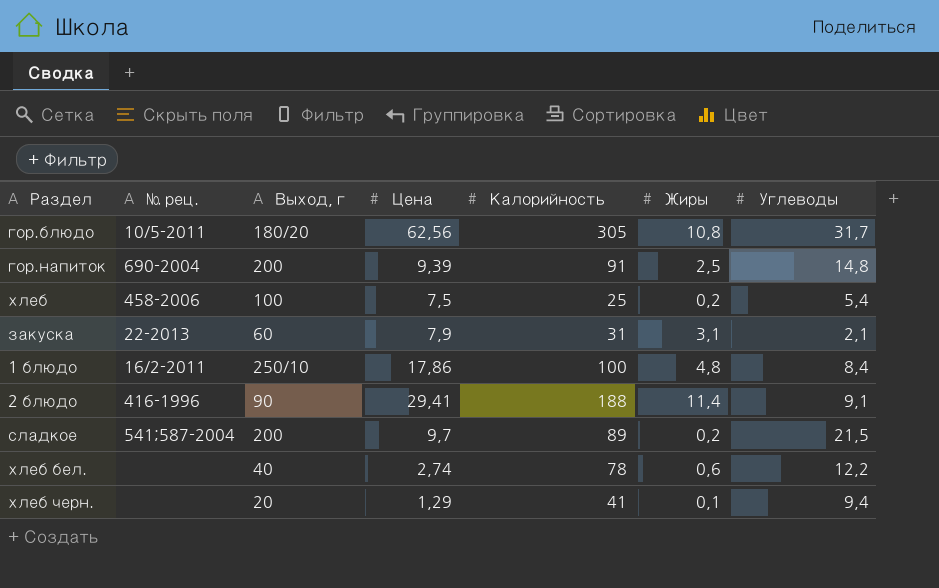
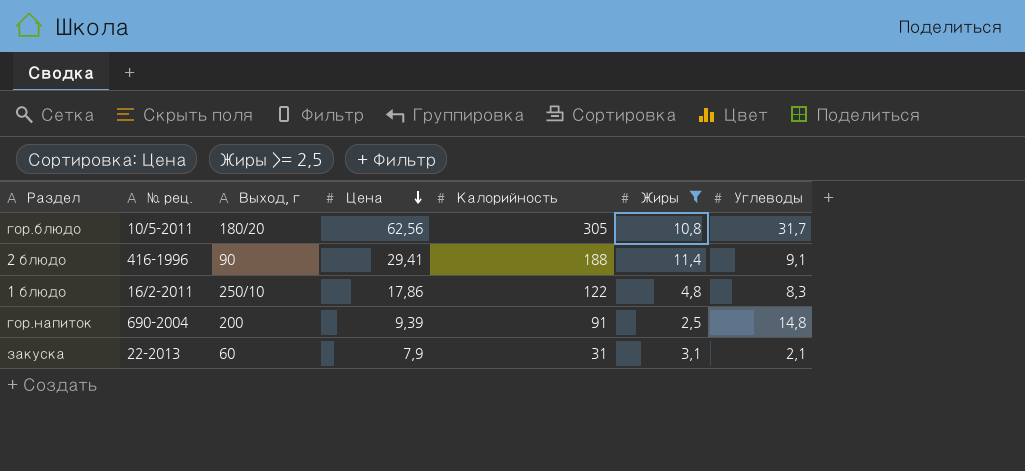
filter: none -> Жиры >= 2,5
row order: none -> Цена descending
1 блюдо | Калорийность: 100 -> 122
1 блюдо | Углеводы: 8,4 -> 8,3

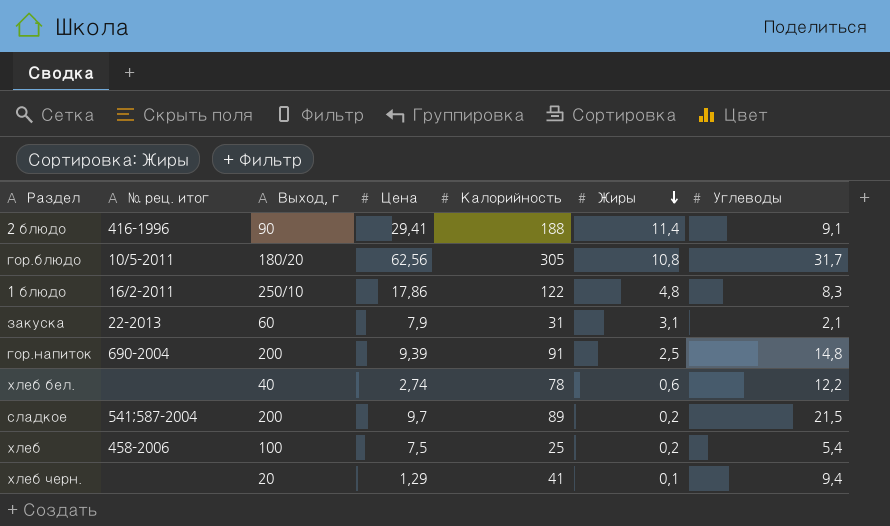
filter: Жиры >= 2,5 -> none
row order: Цена descending -> Жиры descending
column name: № рец. -> № рец. итог

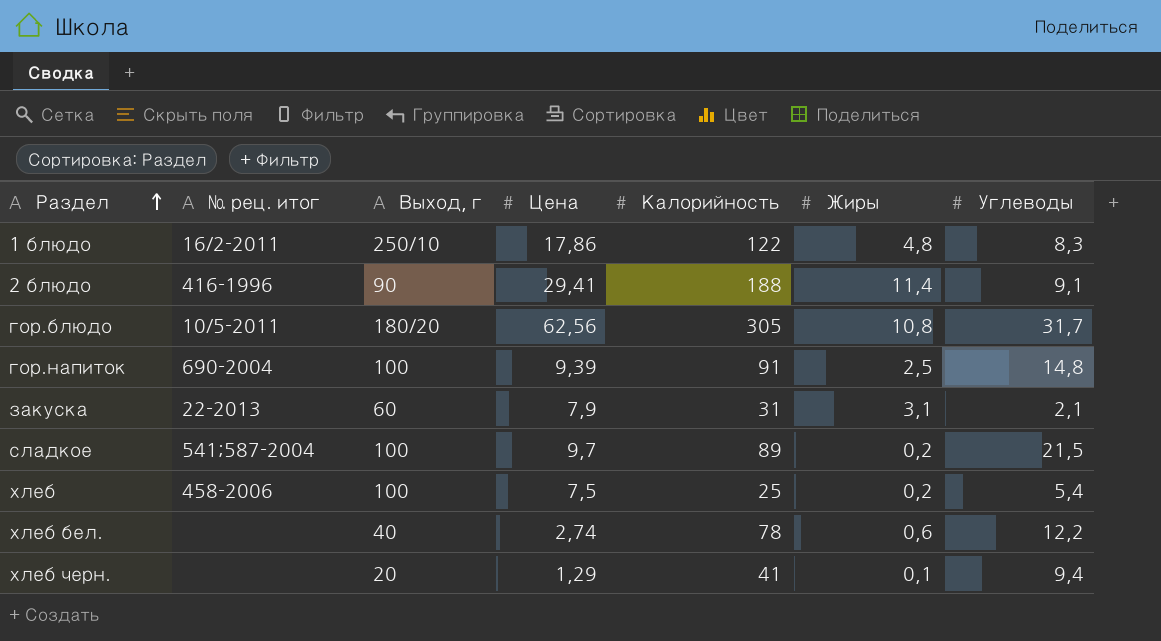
row order: Жиры descending -> Раздел ascending
гор.напиток | Выход, г: 200 -> 100
сладкое | Выход, г: 200 -> 100

